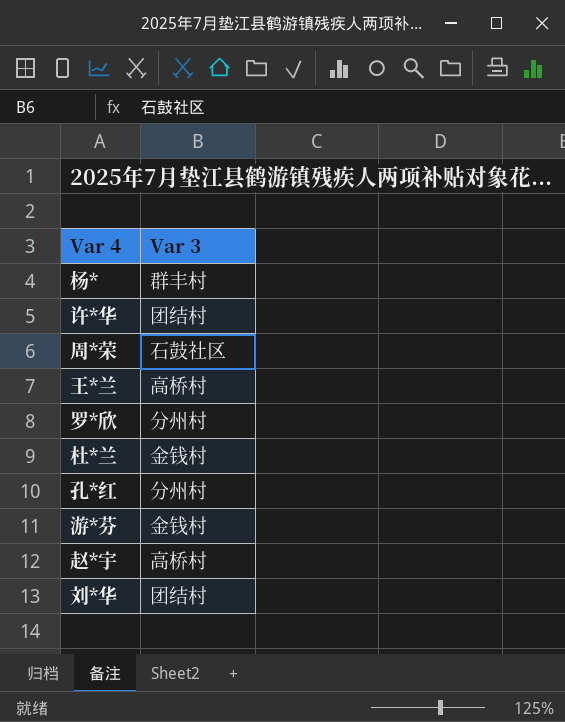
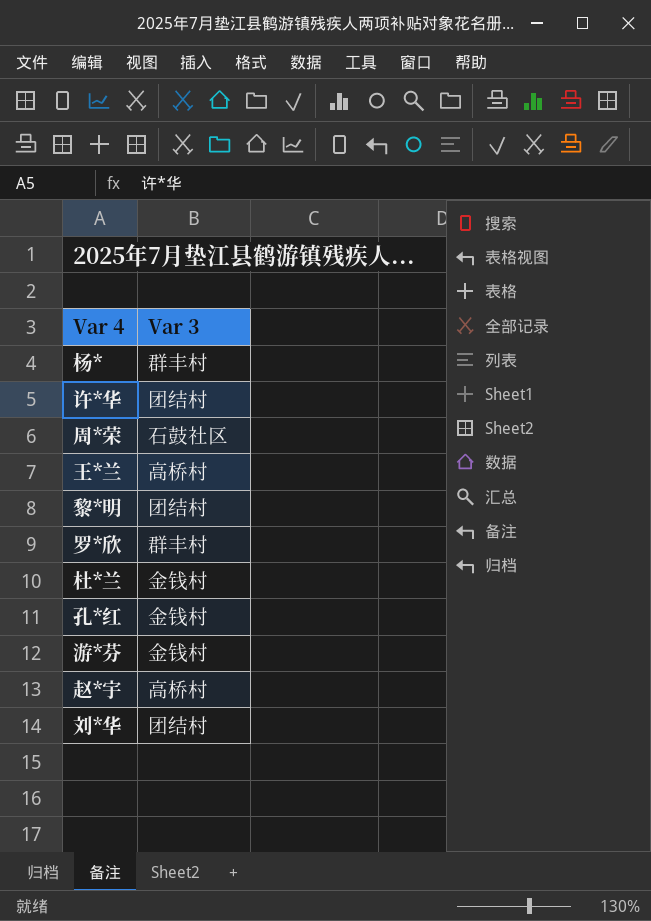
row 黎*明: none -> 团结村
罗*欣 | Var 3: 分州村 -> 群丰村
孔*红 | Var 3: 分州村 -> 金钱村

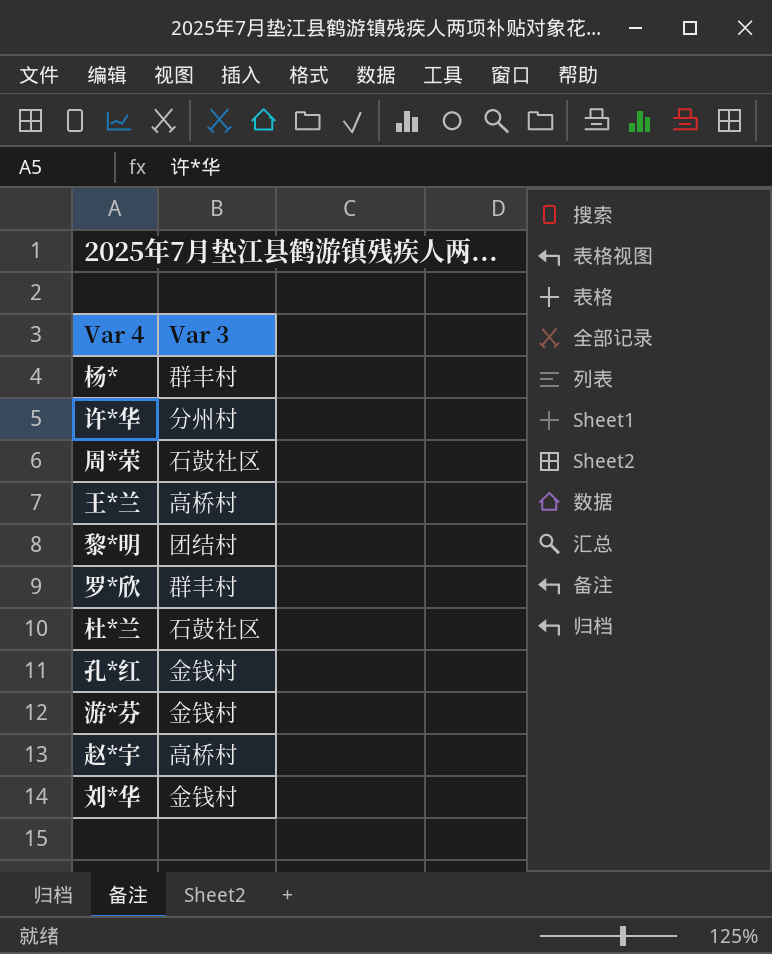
许*华 | Var 3: 团结村 -> 分州村
杜*兰 | Var 3: 金钱村 -> 石鼓社区
刘*华 | Var 3: 团结村 -> 金钱村

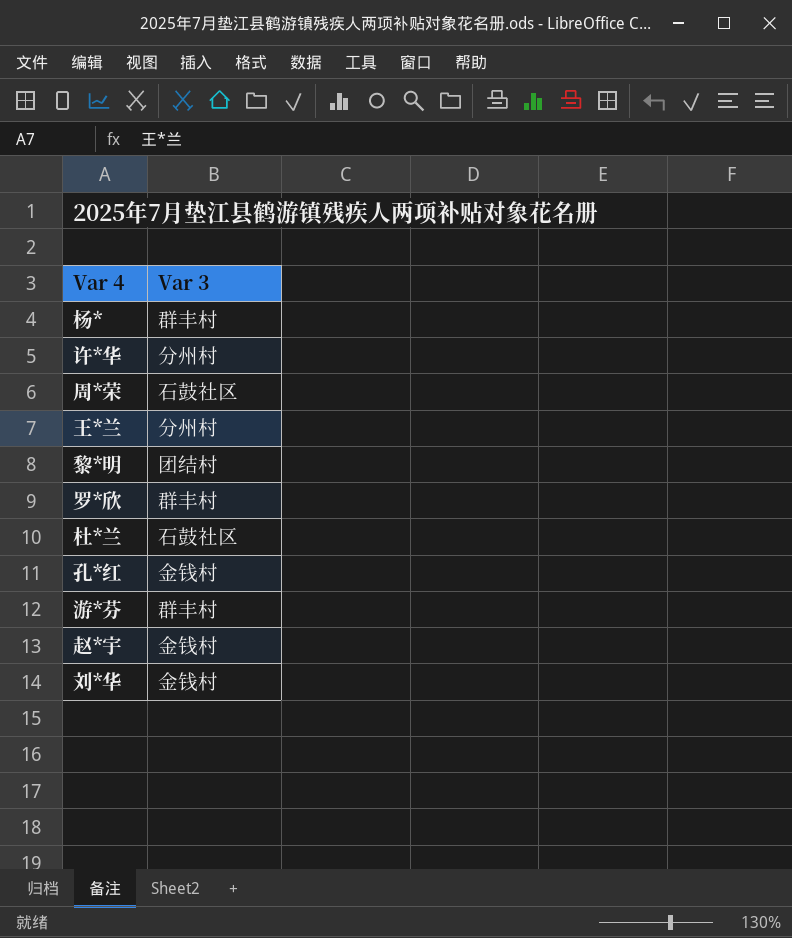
王*兰 | Var 3: 高桥村 -> 分州村
游*芬 | Var 3: 金钱村 -> 群丰村
赵*宇 | Var 3: 高桥村 -> 金钱村

